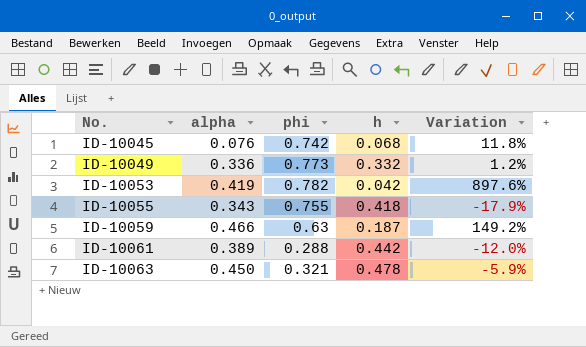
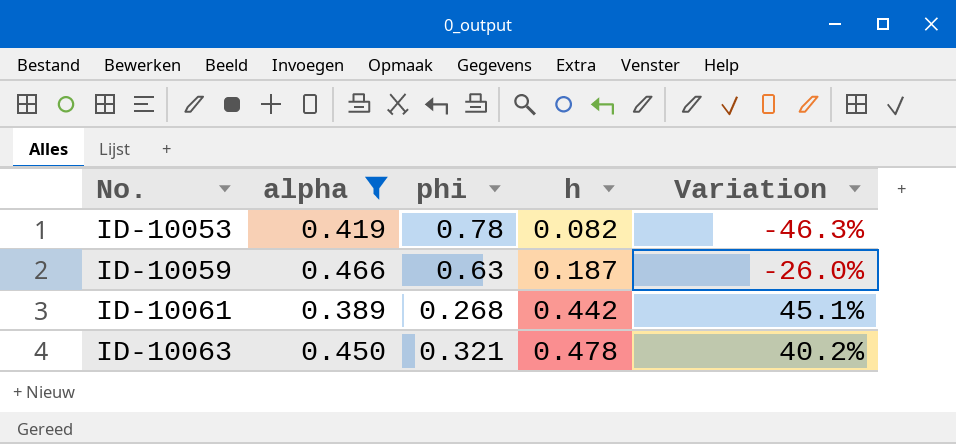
filter: none -> alpha >= 0.389
column Variation | formula: ([alpha] - [h]) / [h] -> ([alpha] - [phi]) / [phi]
ID-10053 | phi: 0.782 -> 0.78
ID-10053 | h: 0.042 -> 0.082
ID-10061 | phi: 0.288 -> 0.268

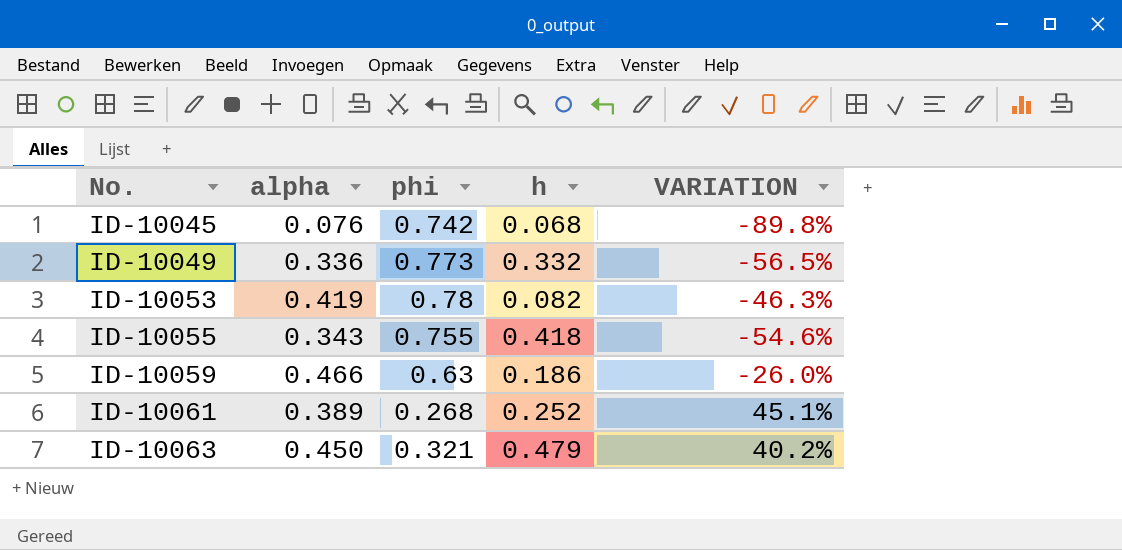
filter: alpha >= 0.389 -> none
column name: Variation -> VARIATION
ID-10059 | h: 0.187 -> 0.186
ID-10061 | h: 0.442 -> 0.252
ID-10063 | h: 0.478 -> 0.479

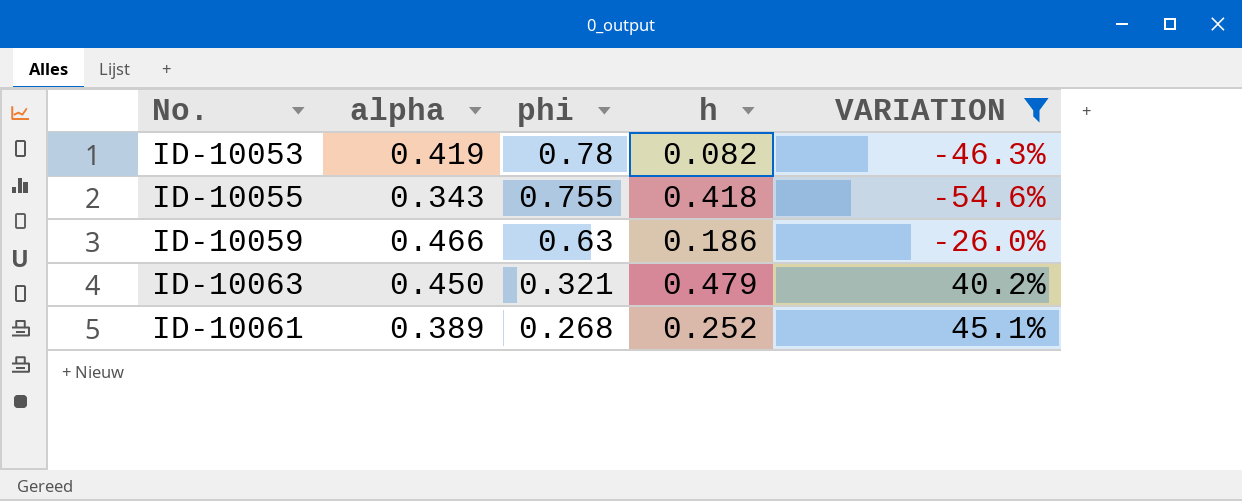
filter: none -> VARIATION >= -54.6%
row order: No. ascending -> phi descending

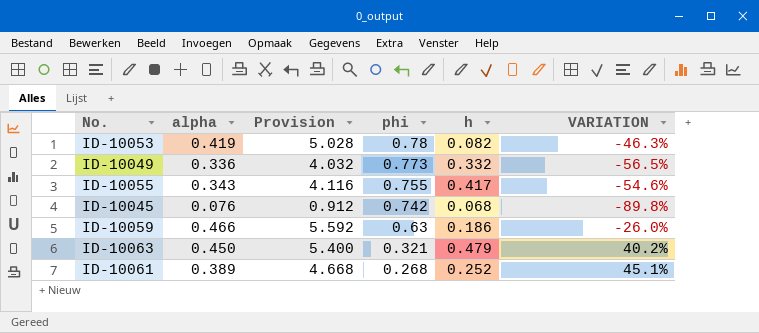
filter: VARIATION >= -54.6% -> none
column Provision | formula: none -> [alpha] * 12
ID-10055 | h: 0.418 -> 0.417

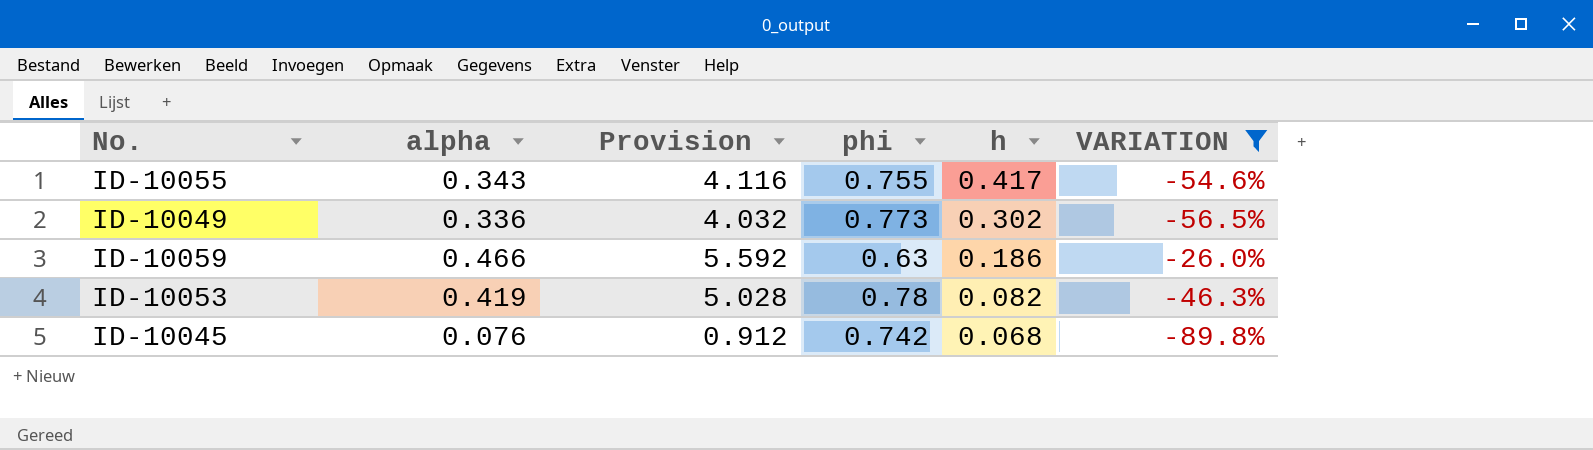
filter: none -> VARIATION <= -26.0%
row order: phi descending -> h descending
ID-10049 | h: 0.332 -> 0.302

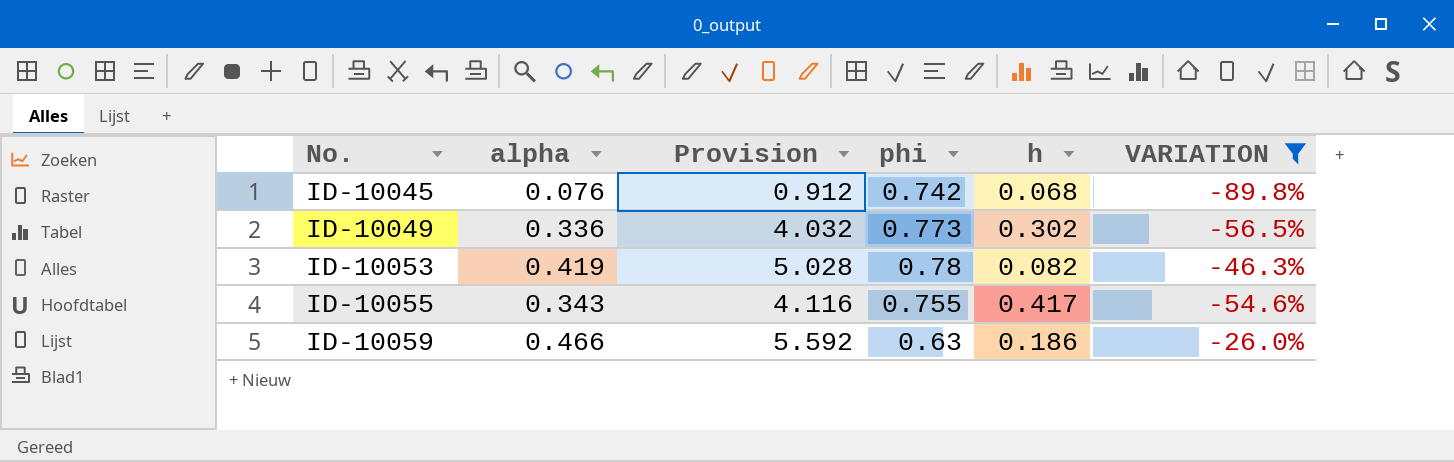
row order: h descending -> No. ascending

